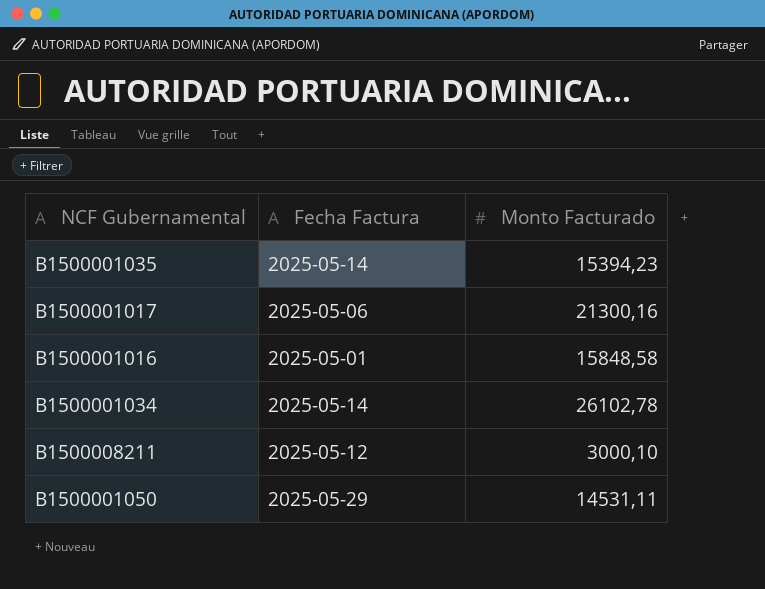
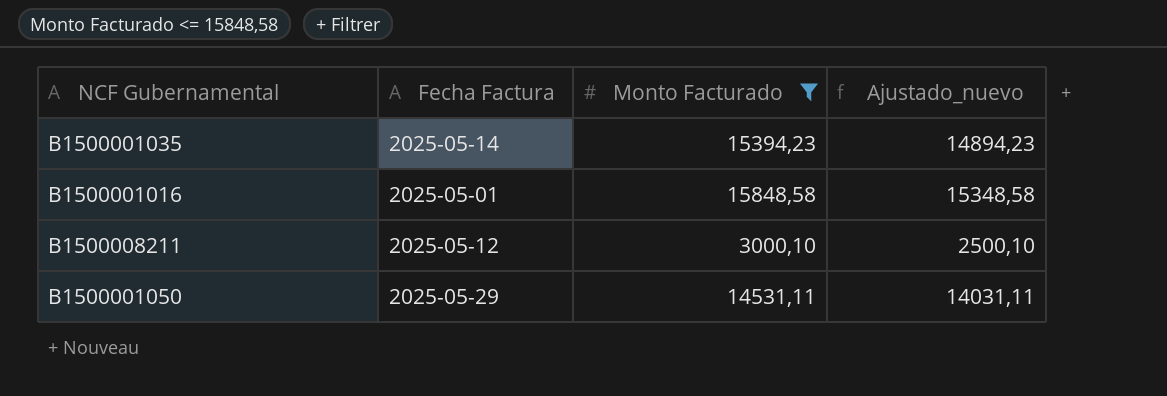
filter: none -> Monto Facturado <= 15848,58
column Ajustado_nuevo | formula: none -> [Monto Facturado] - 500

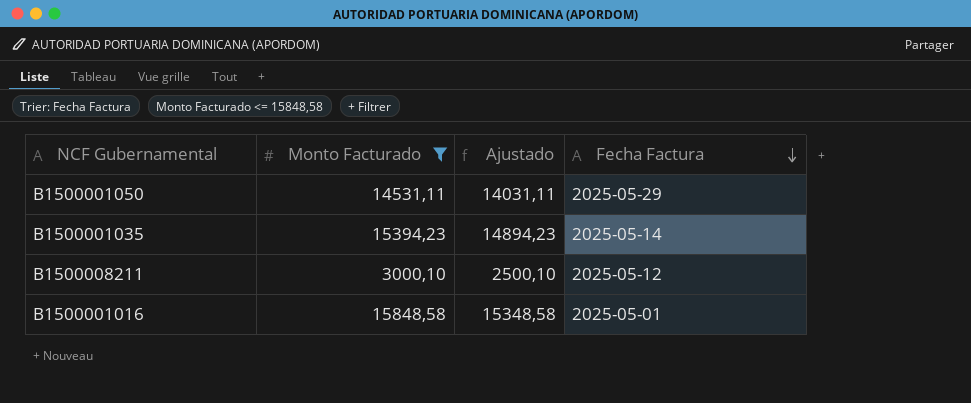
row order: none -> Fecha Factura descending
column name: Ajustado_nuevo -> Ajustado
column Fecha Factura | position: 2 -> 4

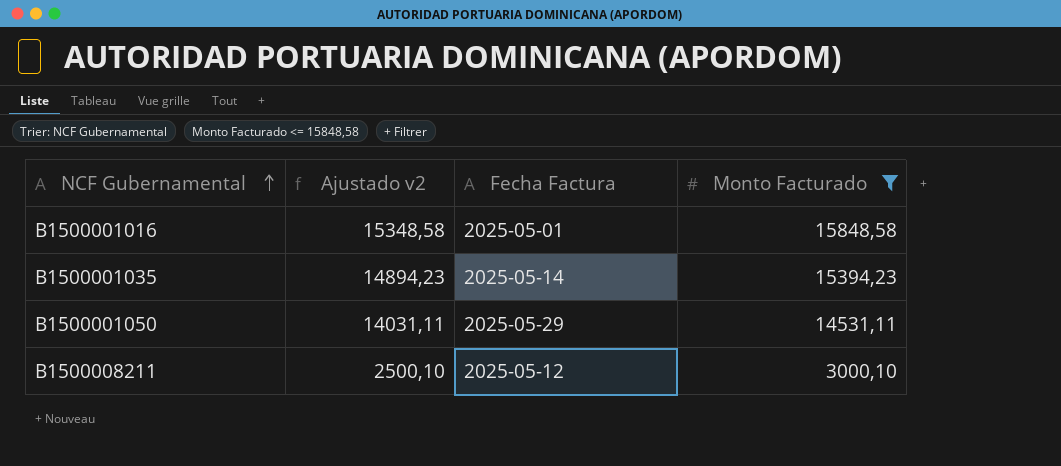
row order: Fecha Factura descending -> NCF Gubernamental ascending
column name: Ajustado -> Ajustado v2
column Monto Facturado | position: 2 -> 4

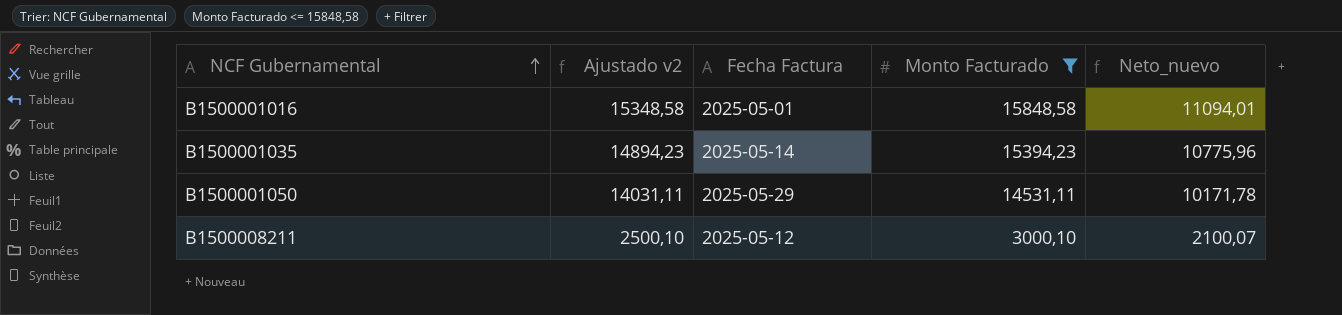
column Neto_nuevo | formula: none -> [Monto Facturado] * 0,7

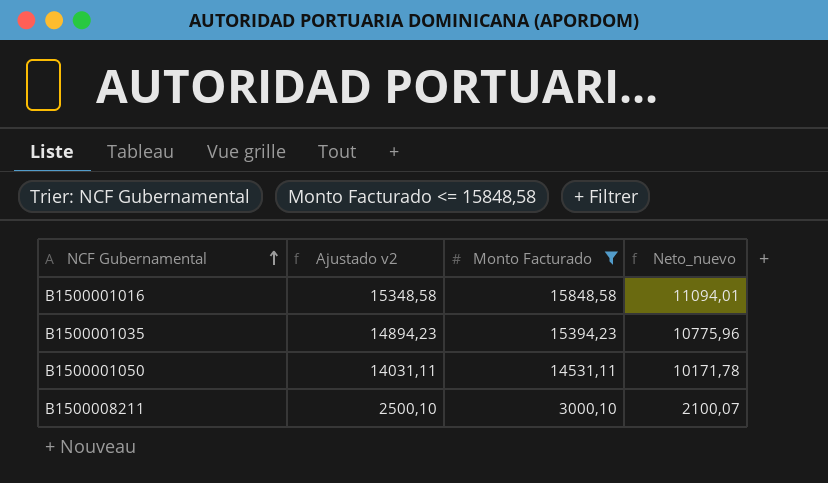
column Fecha Factura | position: 3 -> none

